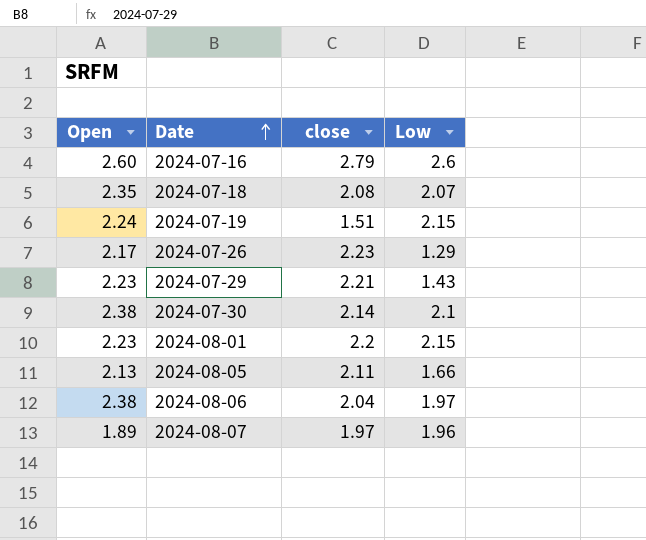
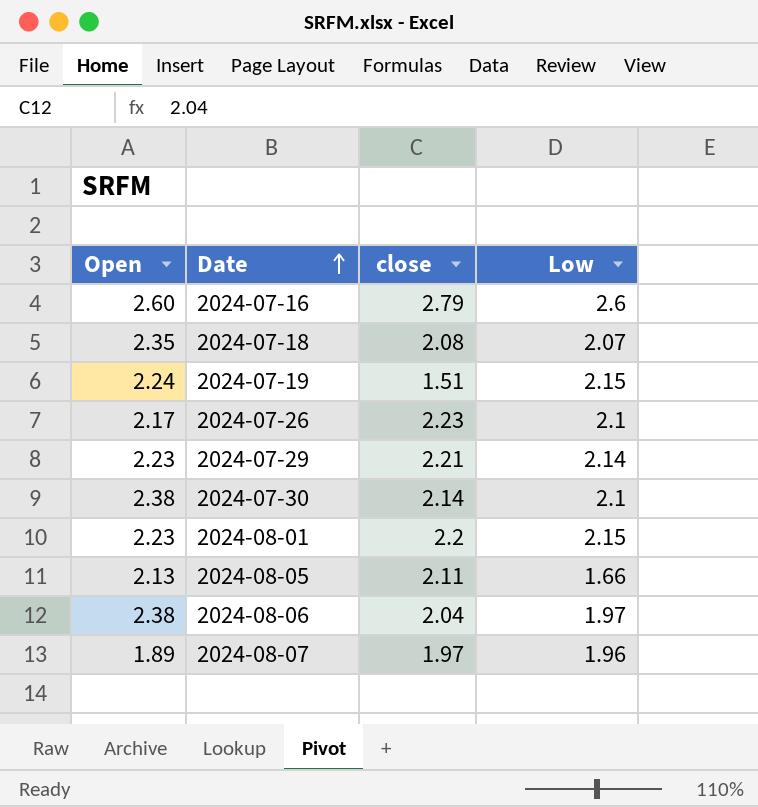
2024-07-26 | Low: 1.29 -> 2.1
2024-07-29 | Low: 1.43 -> 2.14

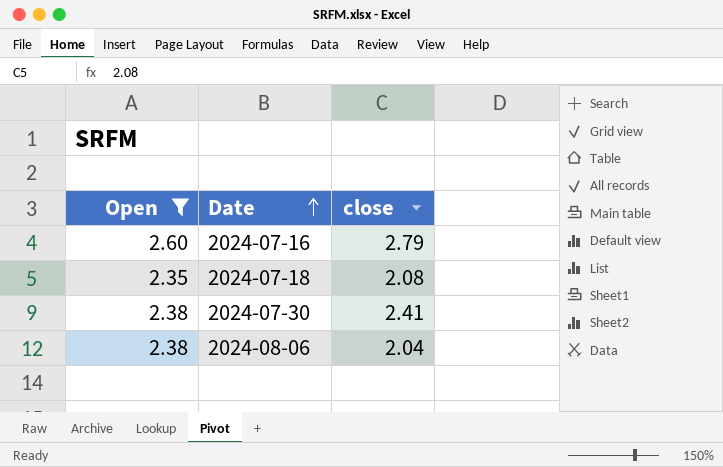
filter: none -> Open >= 2.35
column Low | position: 4 -> none
2024-07-30 | close: 2.14 -> 2.41

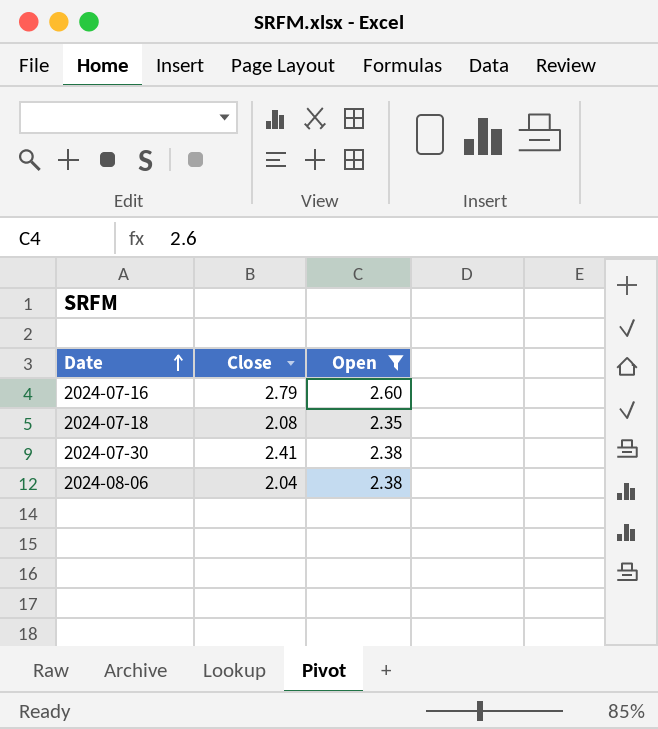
column name: close -> Close
column Open | position: 1 -> 3

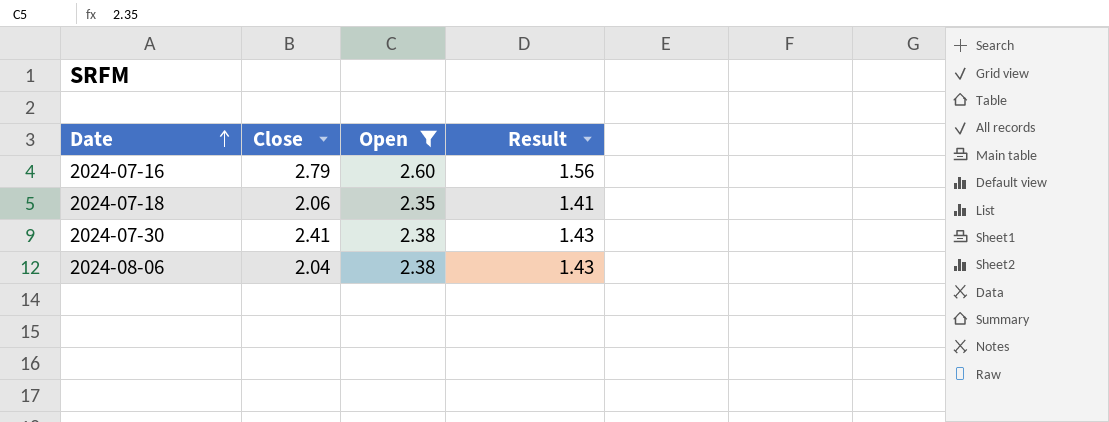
column Result | formula: none -> [Open] * 0.6
2024-07-18 | Close: 2.08 -> 2.06

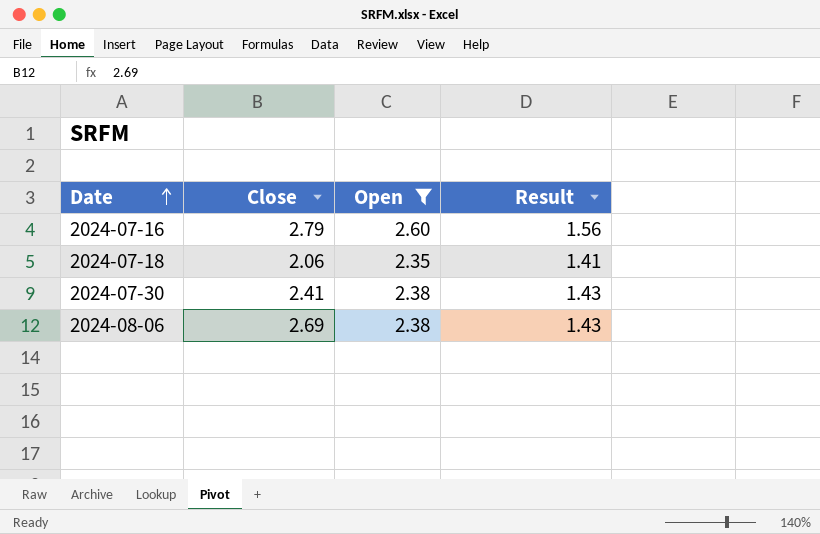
2024-08-06 | Close: 2.04 -> 2.69

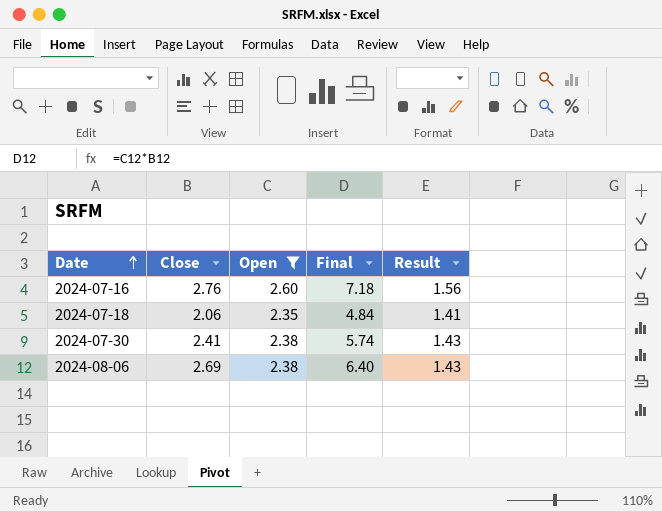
column Final | formula: none -> [Close] * [Open]
2024-07-16 | Close: 2.79 -> 2.76

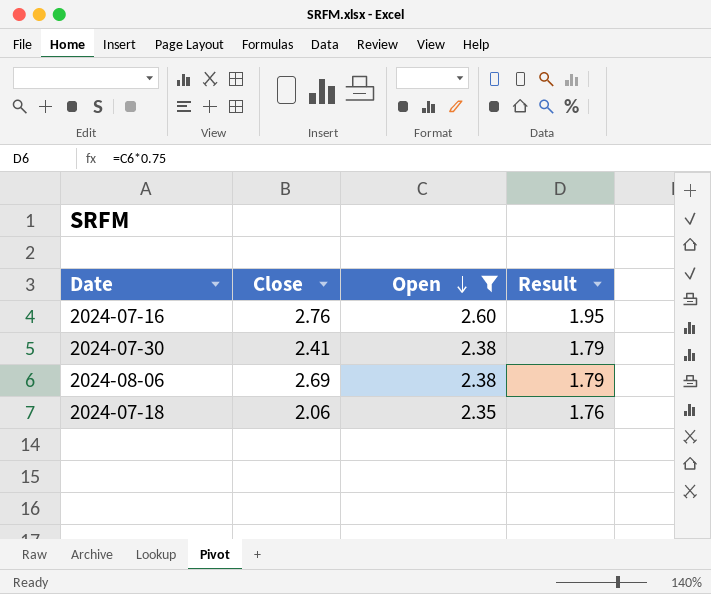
row order: Date ascending -> Open descending
column Final | formula: [Close] * [Open] -> none
column Result | formula: [Open] * 0.6 -> [Open] * 0.75

